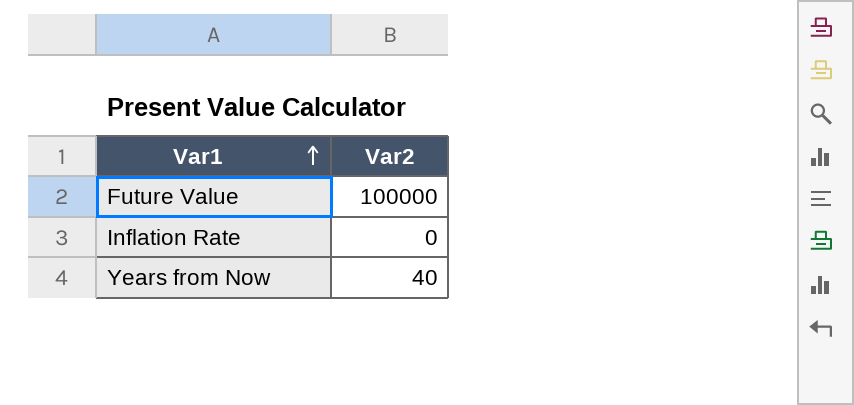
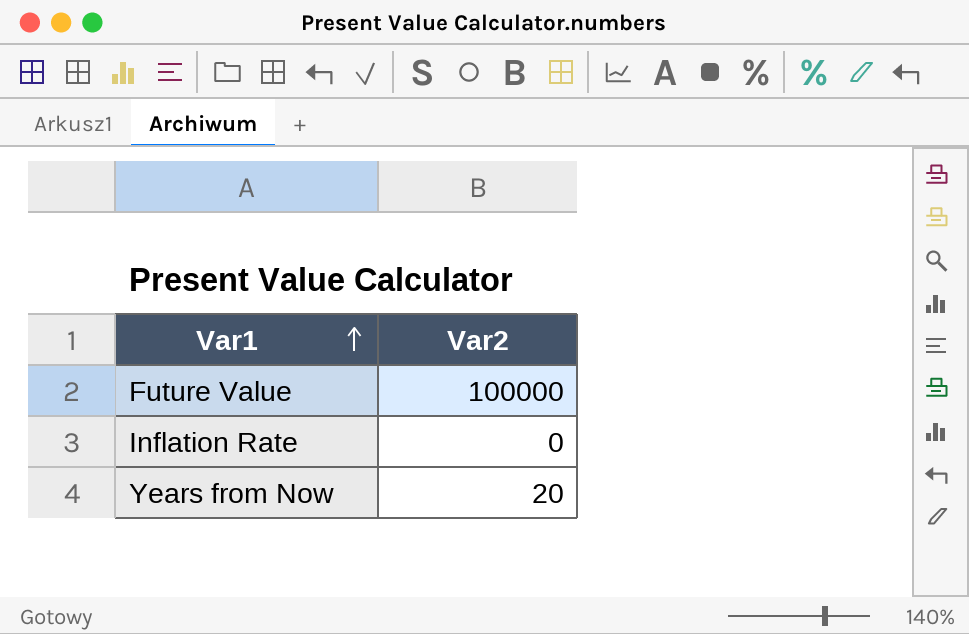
Years from Now | Var2: 40 -> 20

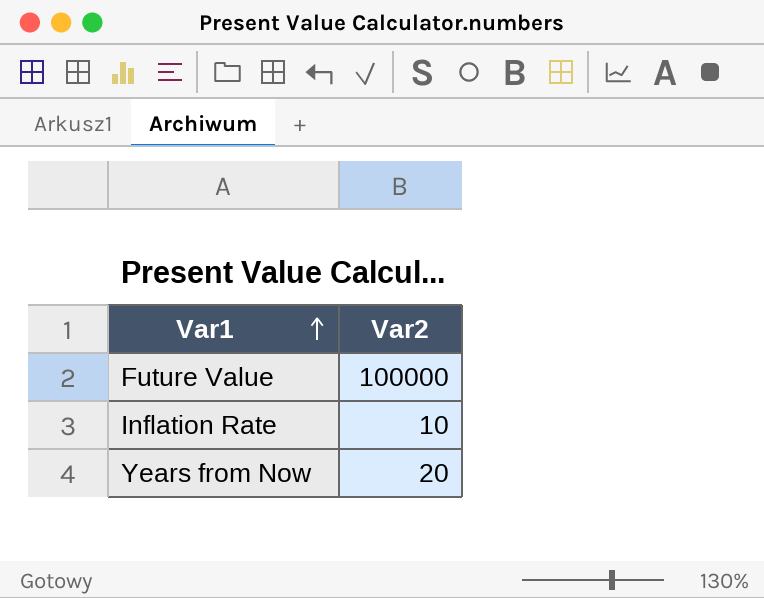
Inflation Rate | Var2: 0 -> 10

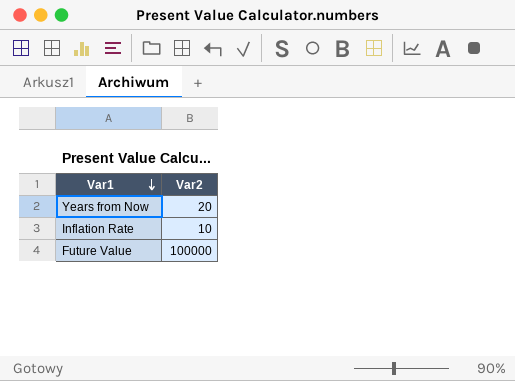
row order: Var1 ascending -> Var1 descending

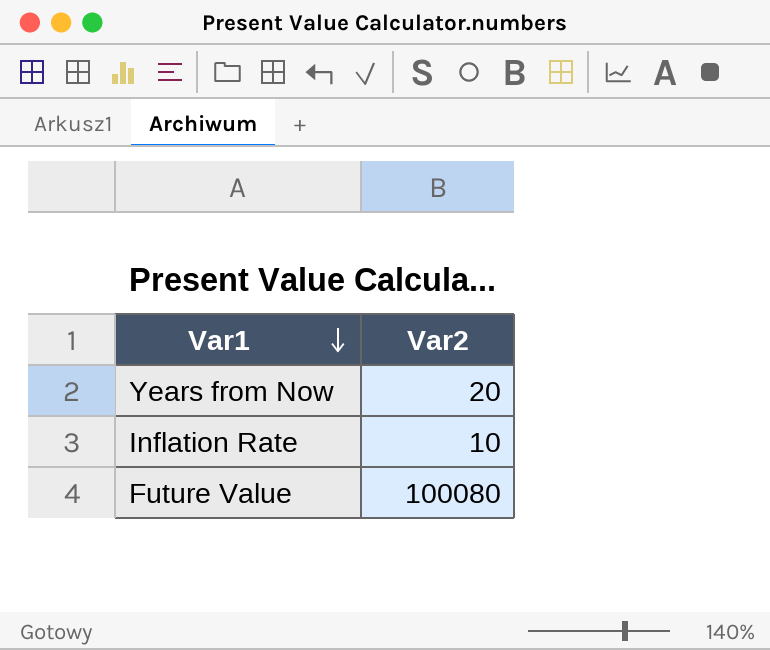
Future Value | Var2: 100000 -> 100080

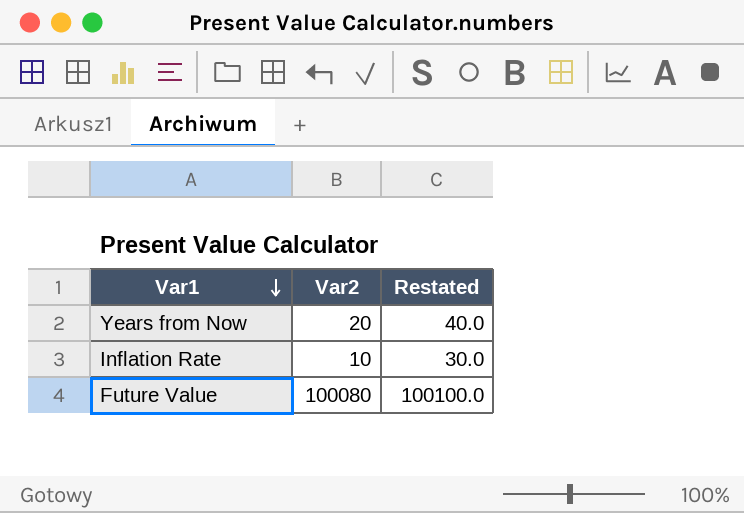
column Restated | formula: none -> [Var2] + 20

